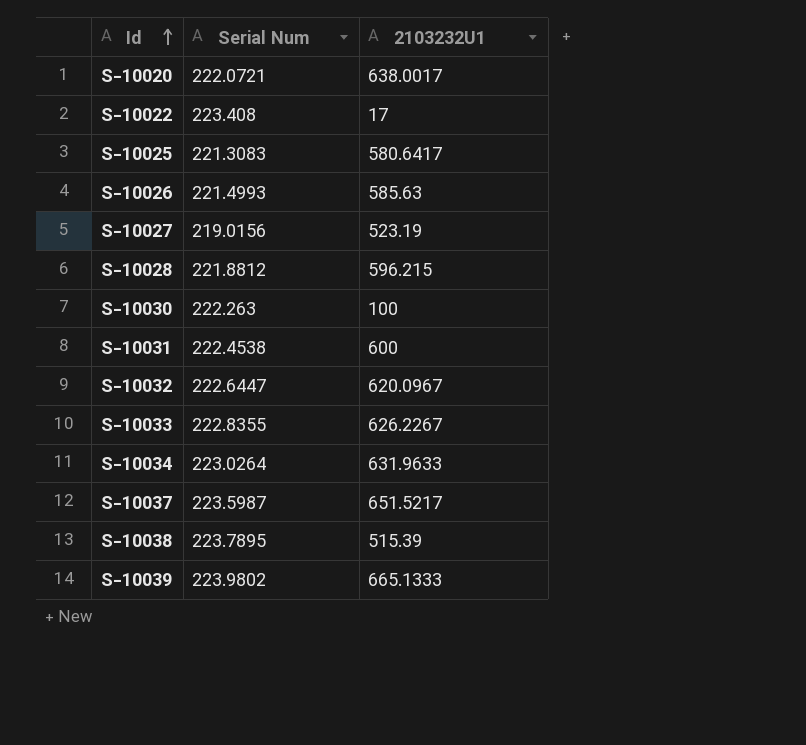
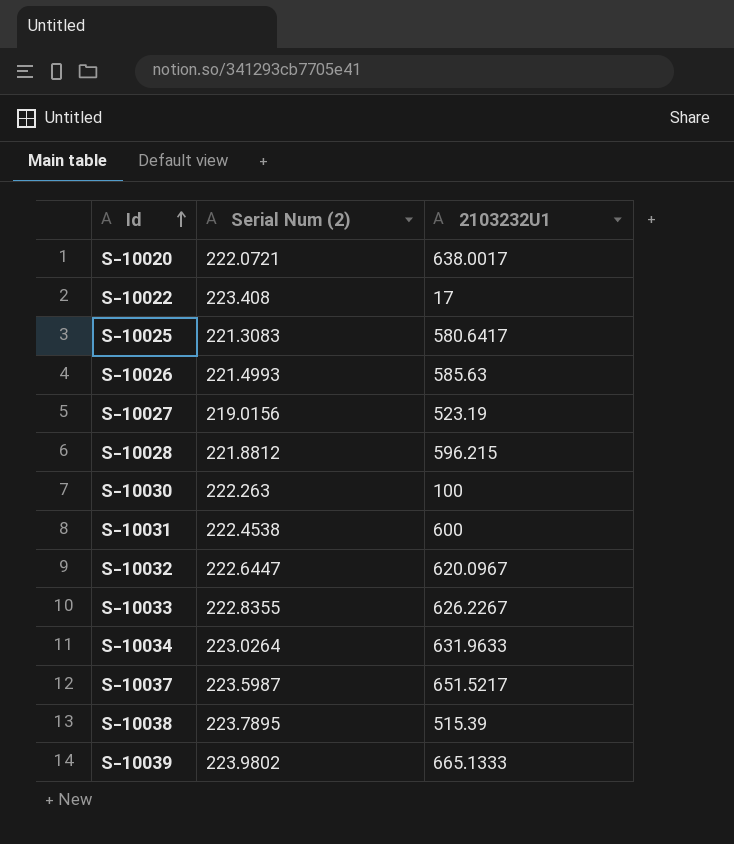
column name: Serial Num -> Serial Num (2)

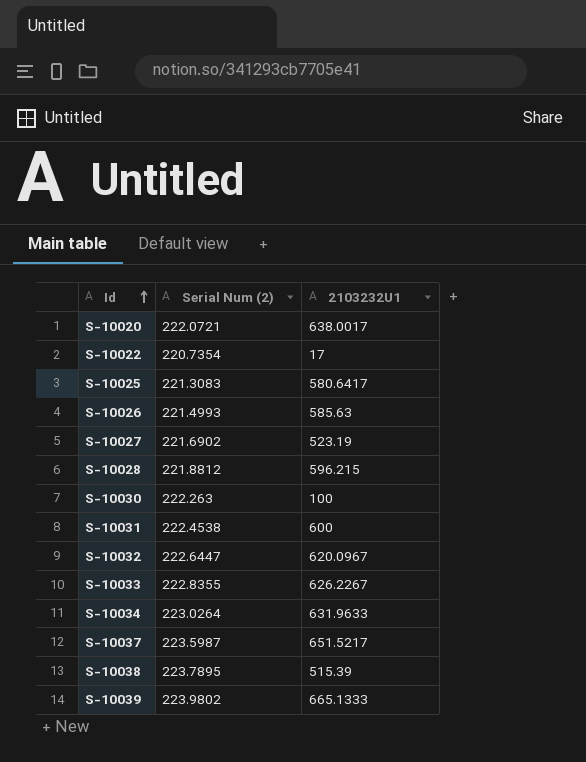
S-10022 | Serial Num (2): 223.408 -> 220.7354
S-10027 | Serial Num (2): 219.0156 -> 221.6902

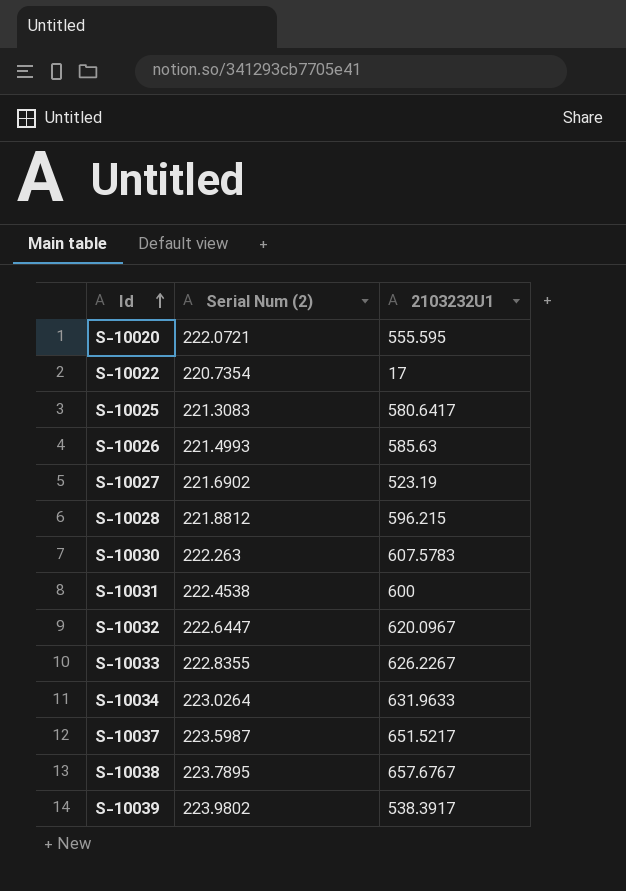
S-10020 | 2103232U1: 638.0017 -> 555.595
S-10030 | 2103232U1: 100 -> 607.5783
S-10038 | 2103232U1: 515.39 -> 657.6767
S-10039 | 2103232U1: 665.1333 -> 538.3917

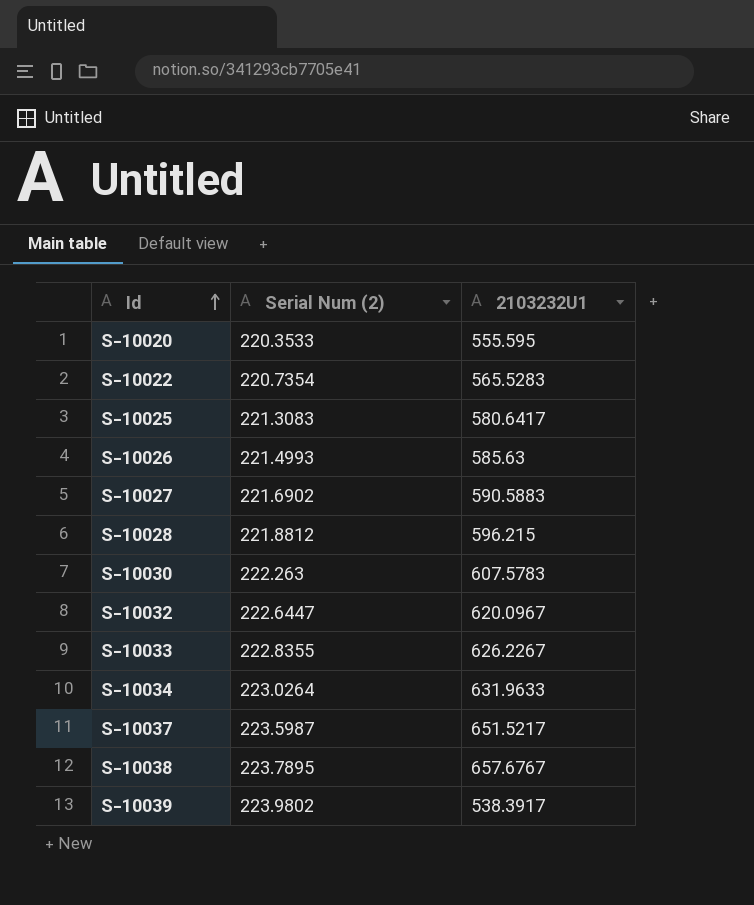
row S-10031: 222.4538 | 600 -> none
S-10020 | Serial Num (2): 222.0721 -> 220.3533
S-10022 | 2103232U1: 17 -> 565.5283
S-10027 | 2103232U1: 523.19 -> 590.5883

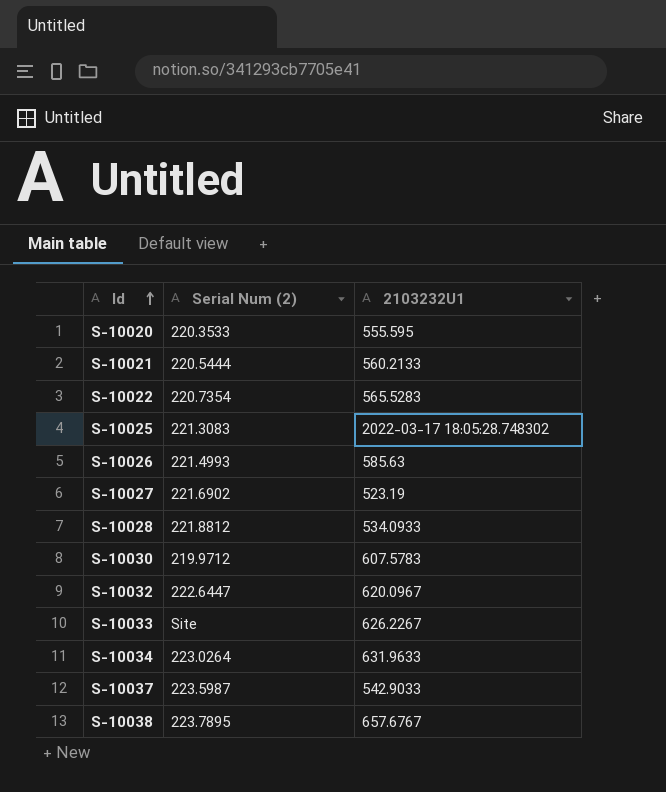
row S-10039: 223.9802 | 538.3917 -> none
row S-10021: none -> 220.5444 | 560.2133
S-10025 | 2103232U1: 580.6417 -> 2022-03-17 18:05:28.748302
S-10027 | 2103232U1: 590.5883 -> 523.19
S-10028 | 2103232U1: 596.215 -> 534.0933
S-10030 | Serial Num (2): 222.263 -> 219.9712
S-10033 | Serial Num (2): 222.8355 -> Site
S-10037 | 2103232U1: 651.5217 -> 542.9033

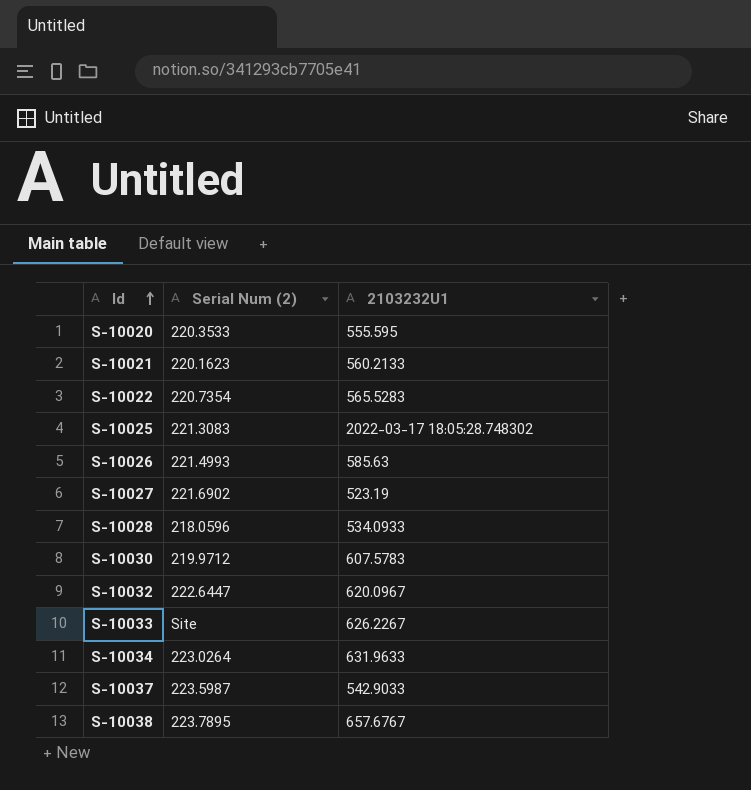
S-10021 | Serial Num (2): 220.5444 -> 220.1623
S-10028 | Serial Num (2): 221.8812 -> 218.0596

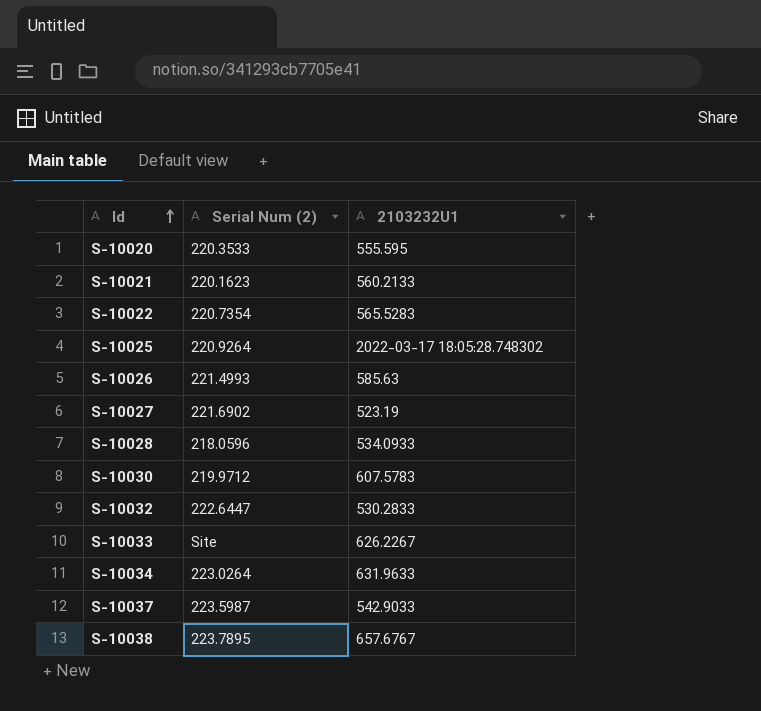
S-10025 | Serial Num (2): 221.3083 -> 220.9264
S-10032 | 2103232U1: 620.0967 -> 530.2833

